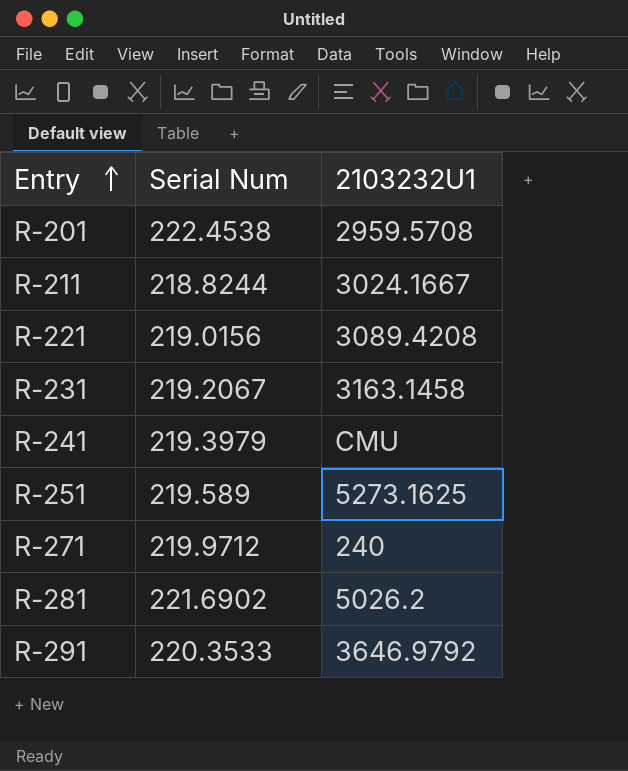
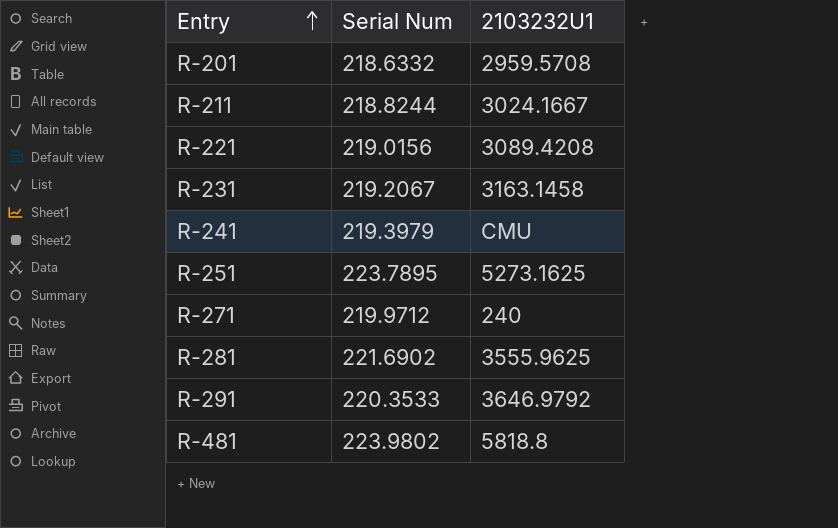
R-201 | Serial Num: 222.4538 -> 218.6332
R-251 | Serial Num: 219.589 -> 223.7895
R-281 | 2103232U1: 5026.2 -> 3555.9625
row R-481: none -> 223.9802 | 5818.8

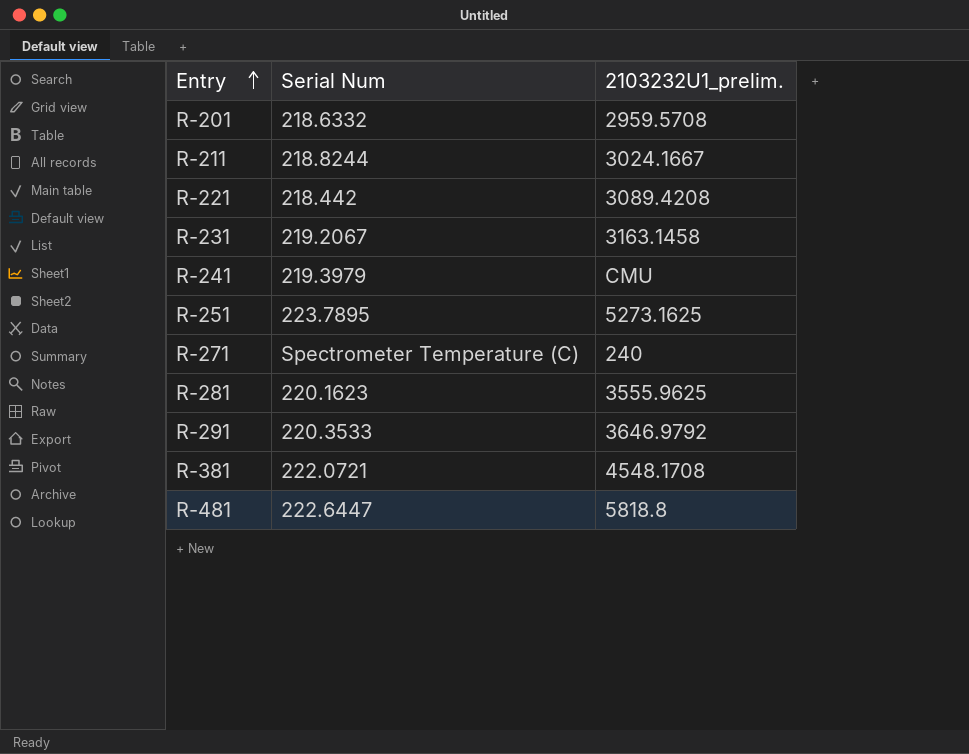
column name: 2103232U1 -> 2103232U1_prelim.
R-221 | Serial Num: 219.0156 -> 218.442
R-271 | Serial Num: 219.9712 -> Spectrometer Temperature (C)
R-281 | Serial Num: 221.6902 -> 220.1623
row R-381: none -> 222.0721 | 4548.1708
R-481 | Serial Num: 223.9802 -> 222.6447

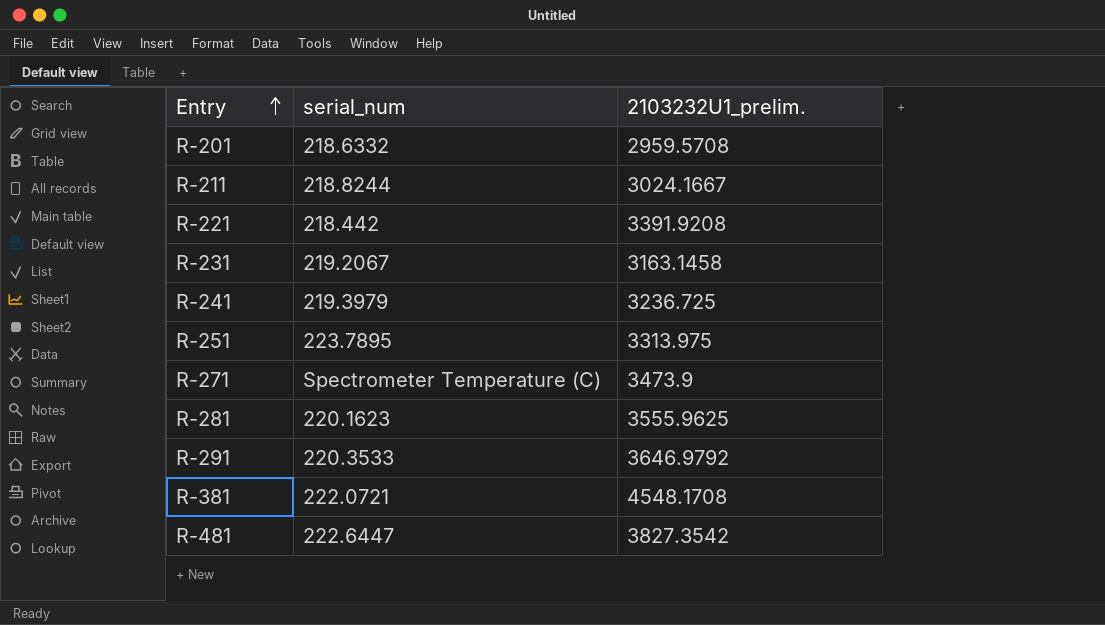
column name: Serial Num -> serial_num
R-221 | 2103232U1_prelim.: 3089.4208 -> 3391.9208
R-241 | 2103232U1_prelim.: CMU -> 3236.725
R-251 | 2103232U1_prelim.: 5273.1625 -> 3313.975
R-271 | 2103232U1_prelim.: 240 -> 3473.9
R-481 | 2103232U1_prelim.: 5818.8 -> 3827.3542

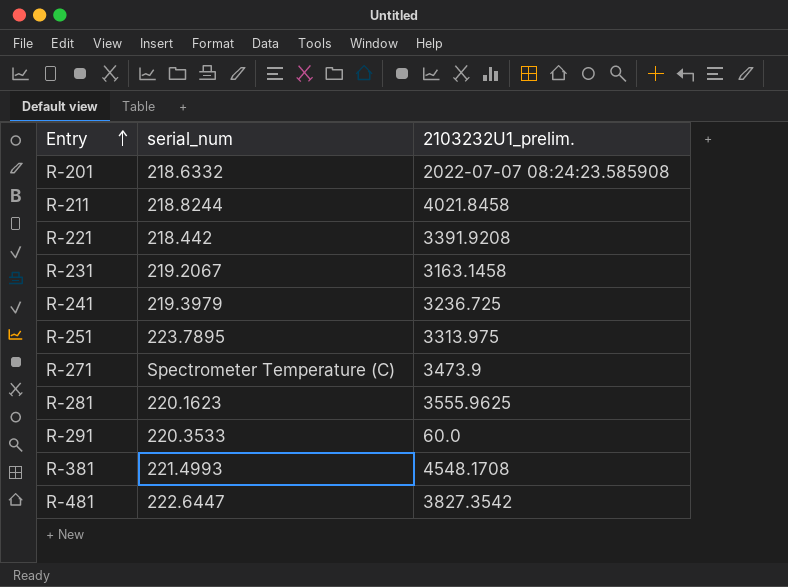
R-201 | 2103232U1_prelim.: 2959.5708 -> 2022-07-07 08:24:23.585908
R-211 | 2103232U1_prelim.: 3024.1667 -> 4021.8458
R-291 | 2103232U1_prelim.: 3646.9792 -> 60.0
R-381 | serial_num: 222.0721 -> 221.4993

